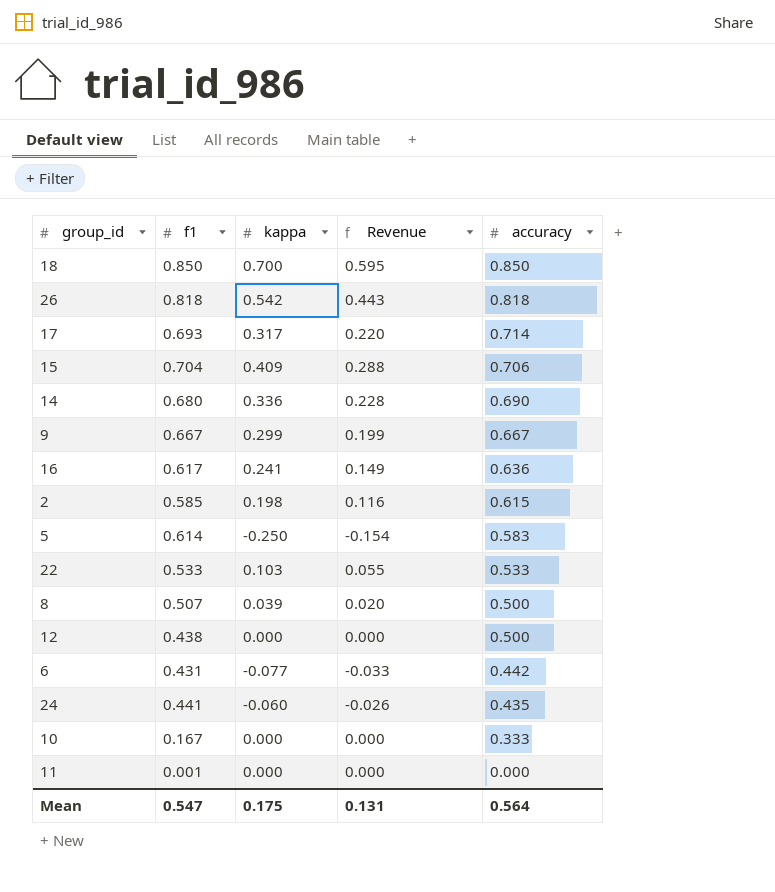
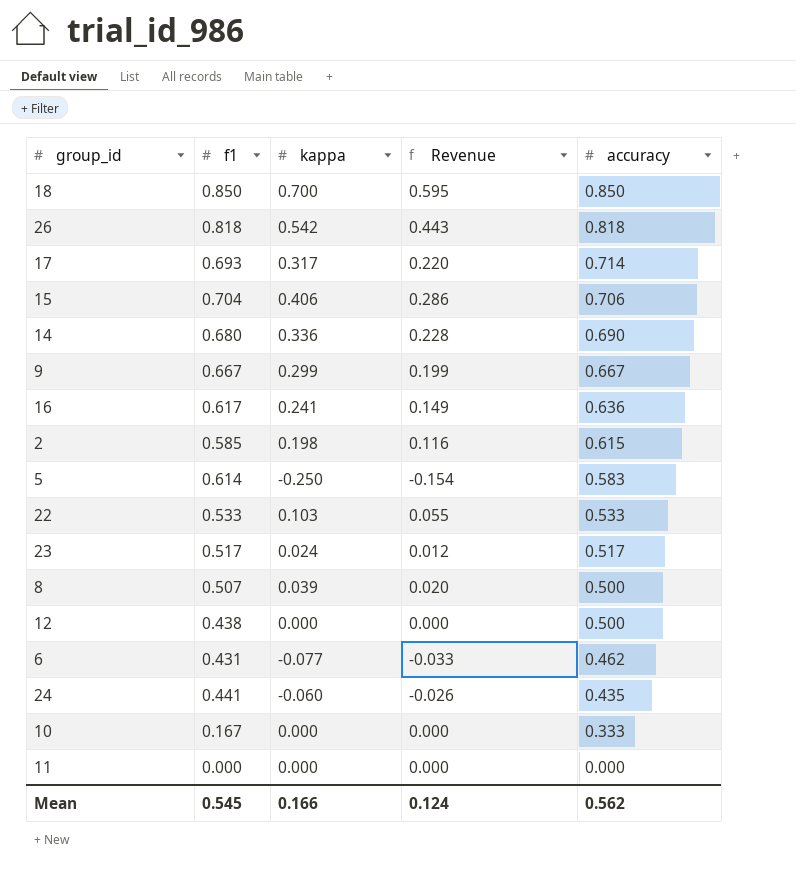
15 | kappa: 0.409 -> 0.406
15 | Revenue: 0.288 -> 0.286
row 23: none -> 0.517 | 0.024 | 0.012 | 0.517
6 | accuracy: 0.442 -> 0.462
11 | f1: 0.001 -> 0.000
Mean | f1: 0.547 -> 0.545
Mean | kappa: 0.175 -> 0.166
Mean | Revenue: 0.131 -> 0.124
Mean | accuracy: 0.564 -> 0.562

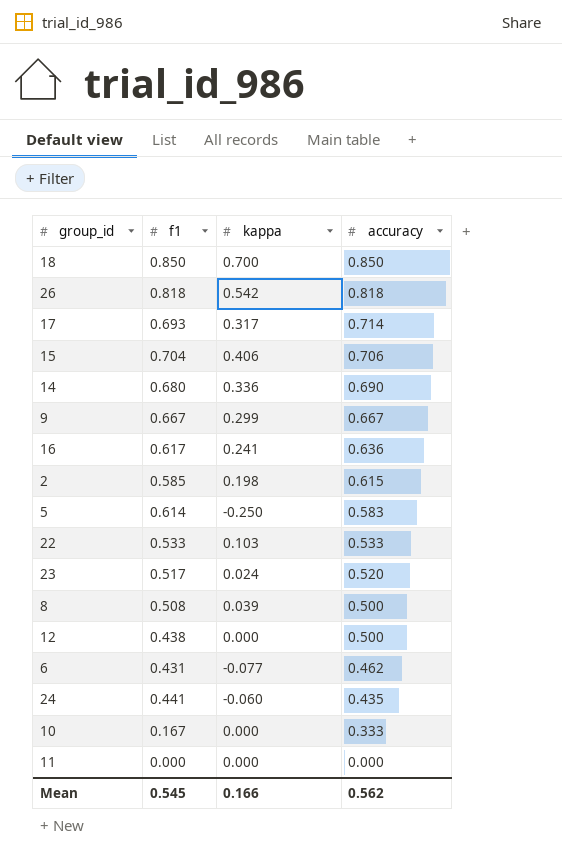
column Revenue | formula: [f1] * [kappa] -> none
23 | accuracy: 0.517 -> 0.520
8 | f1: 0.507 -> 0.508

